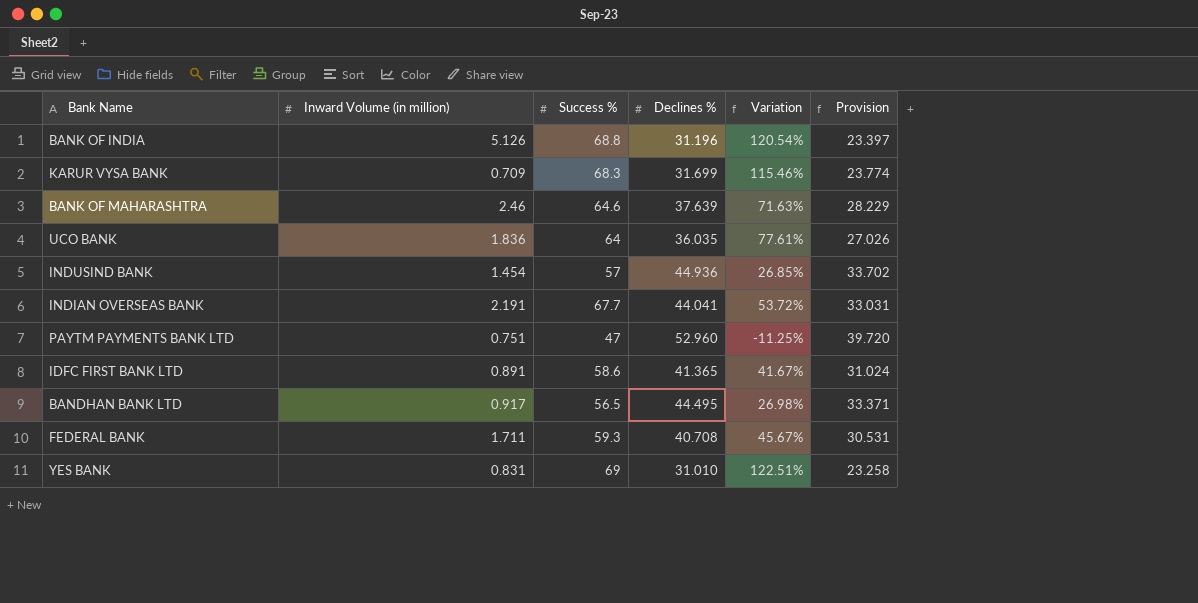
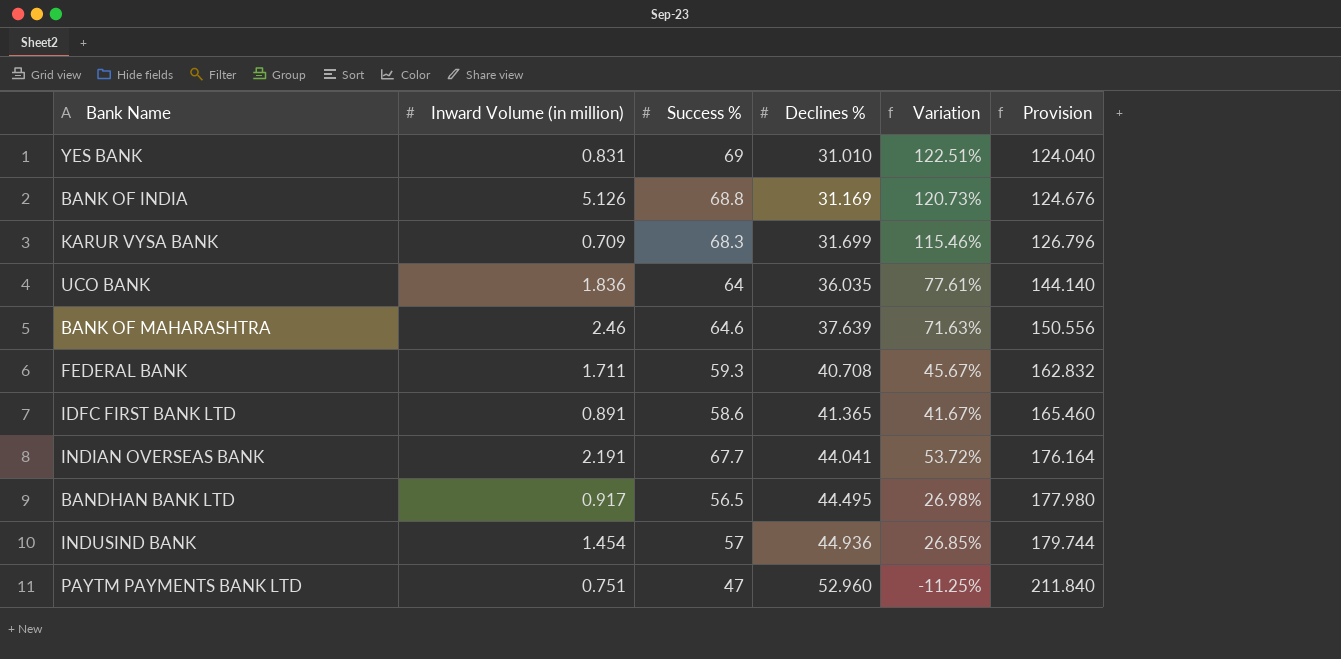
row order: none -> Declines % ascending
column Provision | formula: [Declines %] * 0.75 -> [Declines %] * 4
BANK OF INDIA | Declines %: 31.196 -> 31.169
BANK OF INDIA | Variation: 120.54% -> 120.73%

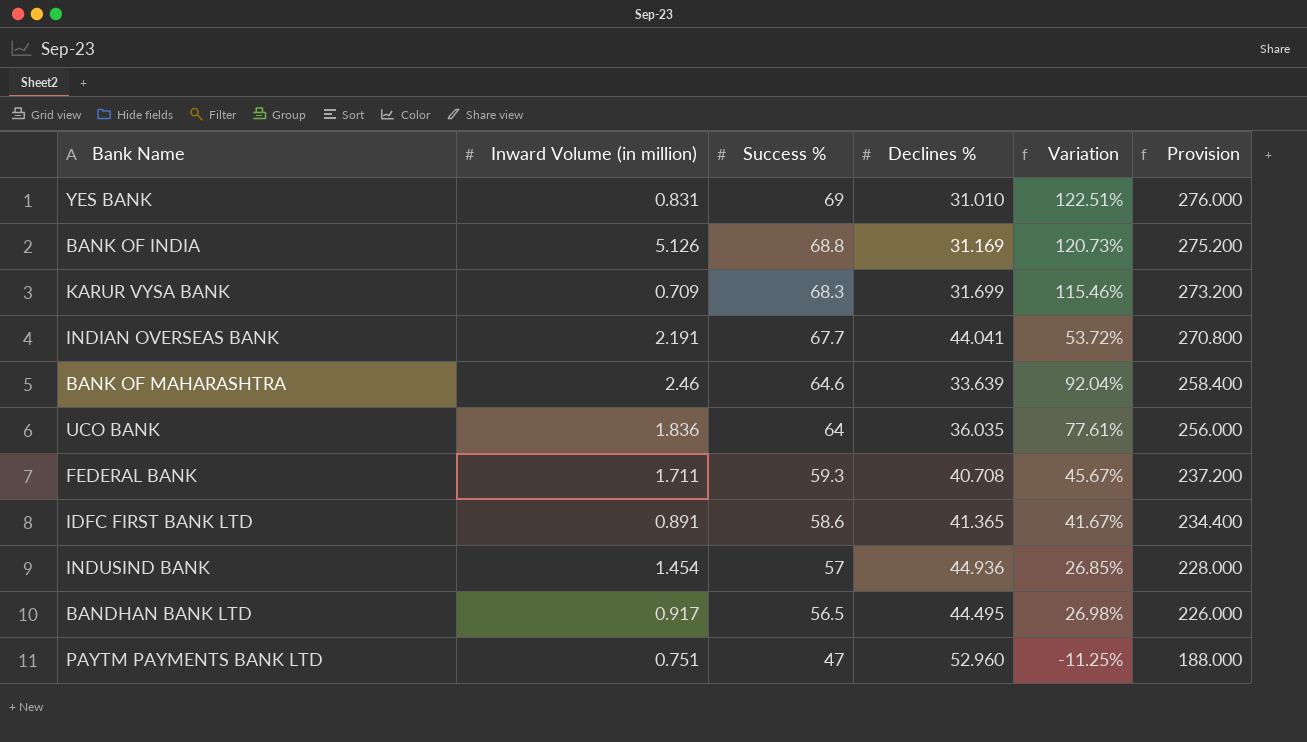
row order: Declines % ascending -> Success % descending
column Provision | formula: [Declines %] * 4 -> [Success %] * 4
BANK OF MAHARASHTRA | Declines %: 37.639 -> 33.639
BANK OF MAHARASHTRA | Variation: 71.63% -> 92.04%

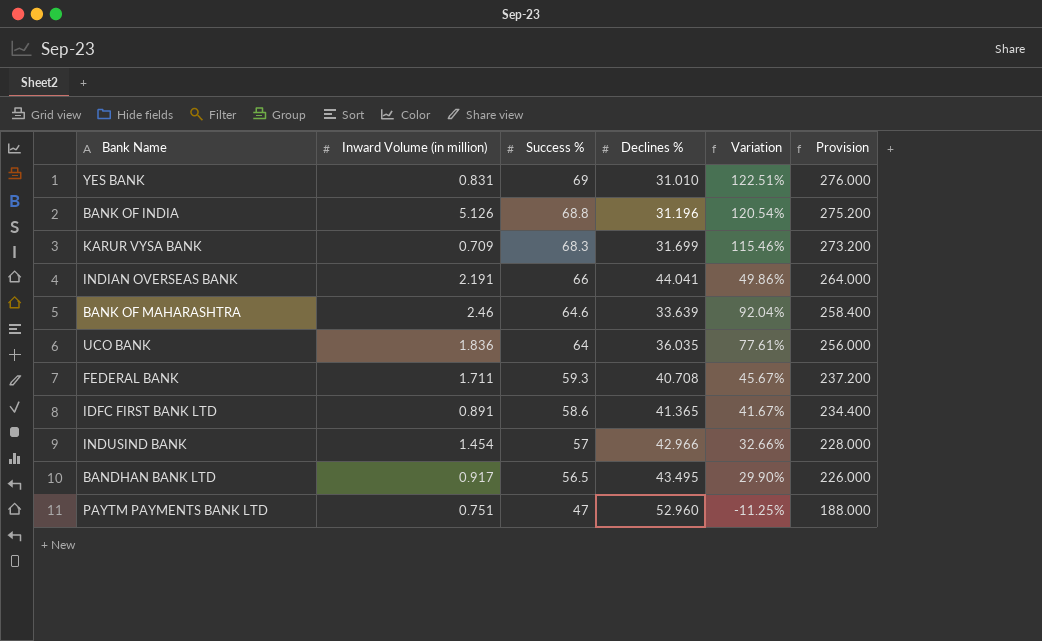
BANK OF INDIA | Declines %: 31.169 -> 31.196
BANK OF INDIA | Variation: 120.73% -> 120.54%
INDIAN OVERSEAS BANK | Success %: 67.7 -> 66
INDIAN OVERSEAS BANK | Variation: 53.72% -> 49.86%
INDIAN OVERSEAS BANK | Provision: 270.800 -> 264.000
INDUSIND BANK | Declines %: 44.936 -> 42.966
INDUSIND BANK | Variation: 26.85% -> 32.66%
BANDHAN BANK LTD | Declines %: 44.495 -> 43.495
BANDHAN BANK LTD | Variation: 26.98% -> 29.90%

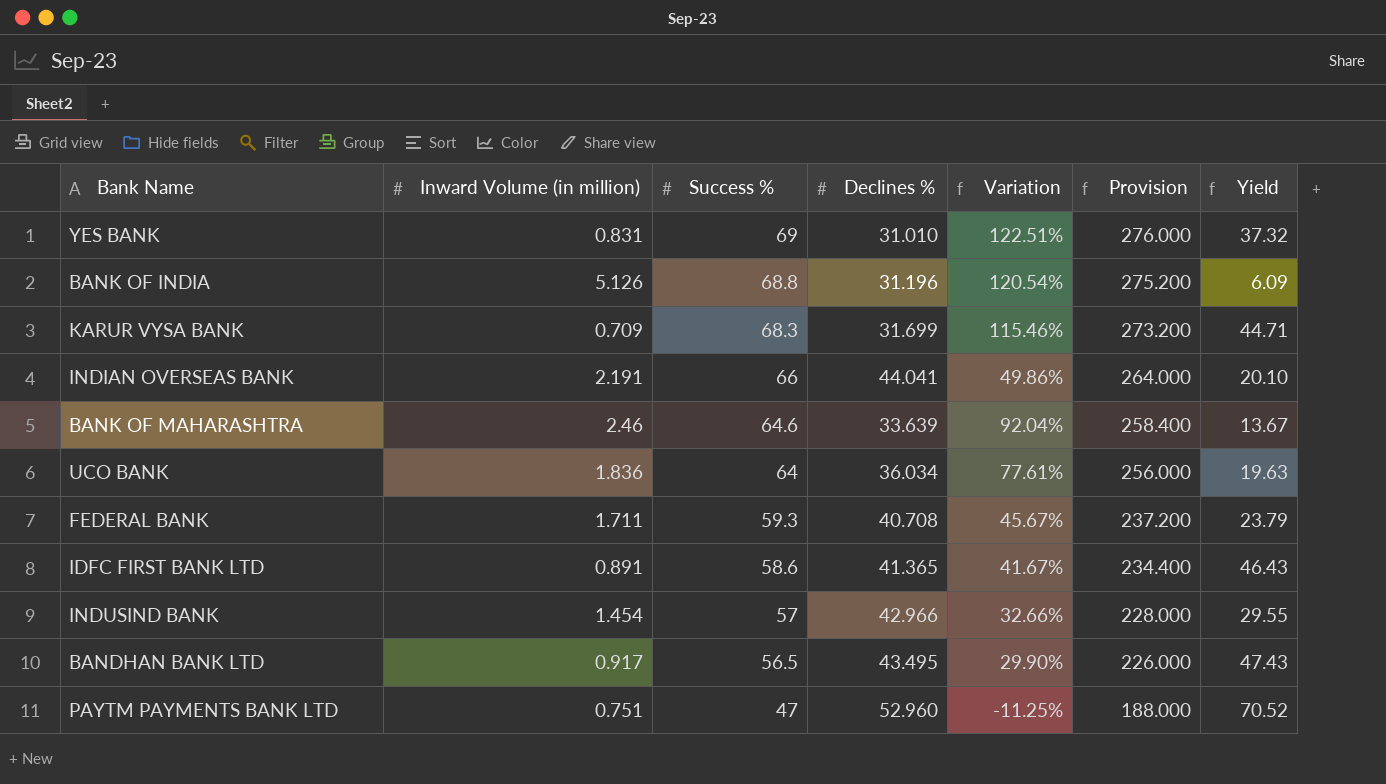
column Yield | formula: none -> [Declines %] / [Inward Volume (in million)]
UCO BANK | Declines %: 36.035 -> 36.034

